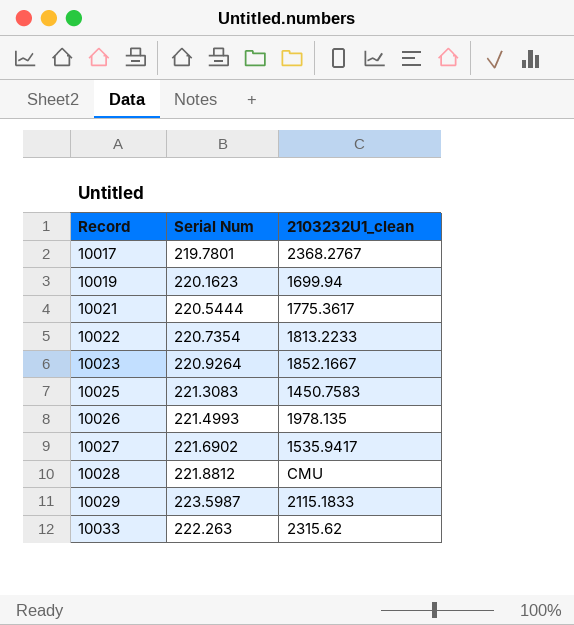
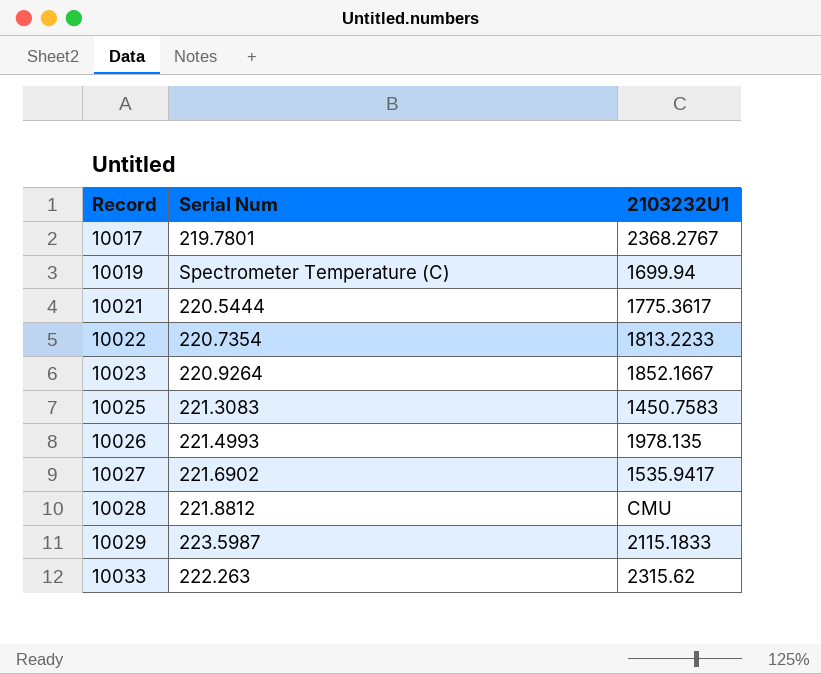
column name: 2103232U1_clean -> 2103232U1
10019 | Serial Num: 220.1623 -> Spectrometer Temperature (C)

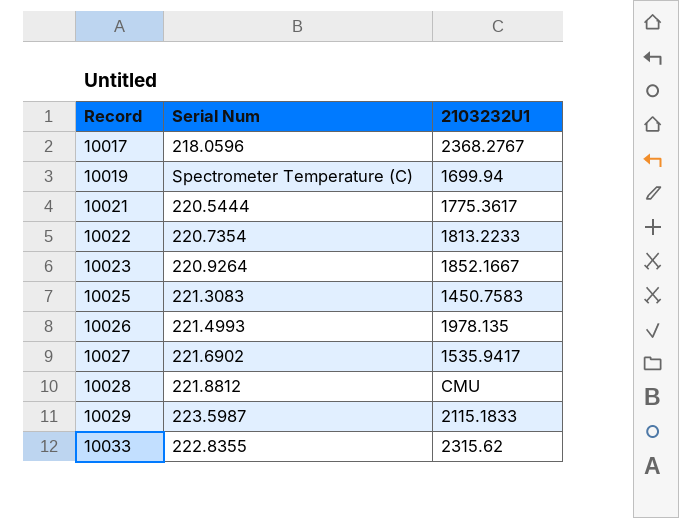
10017 | Serial Num: 219.7801 -> 218.0596
10033 | Serial Num: 222.263 -> 222.8355

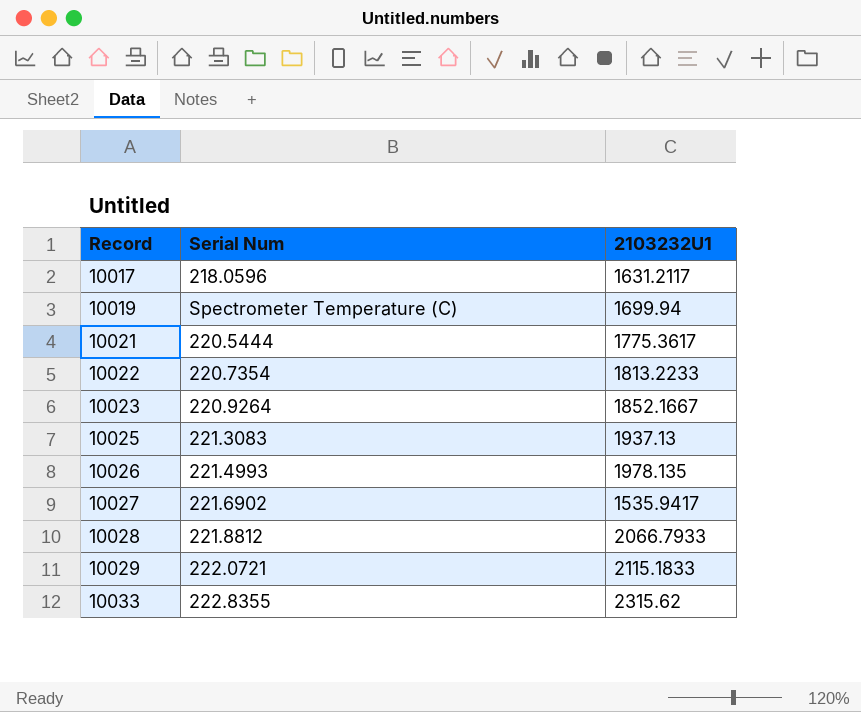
10017 | 2103232U1: 2368.2767 -> 1631.2117
10025 | 2103232U1: 1450.7583 -> 1937.13
10028 | 2103232U1: CMU -> 2066.7933
10029 | Serial Num: 223.5987 -> 222.0721

